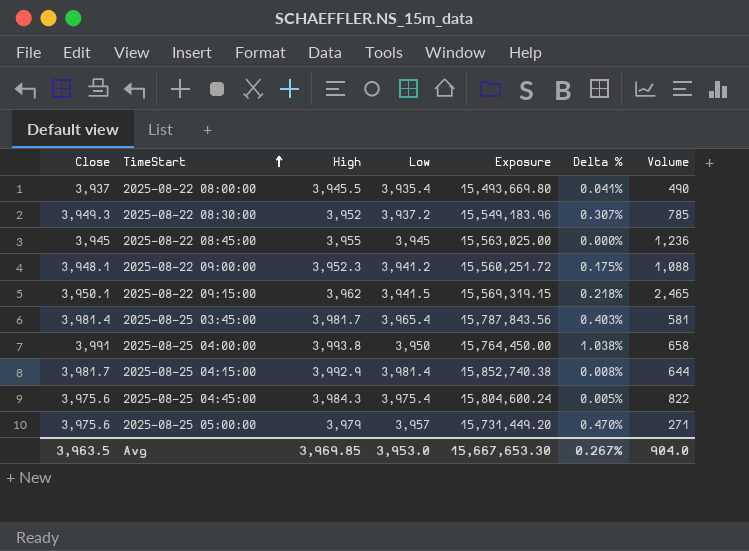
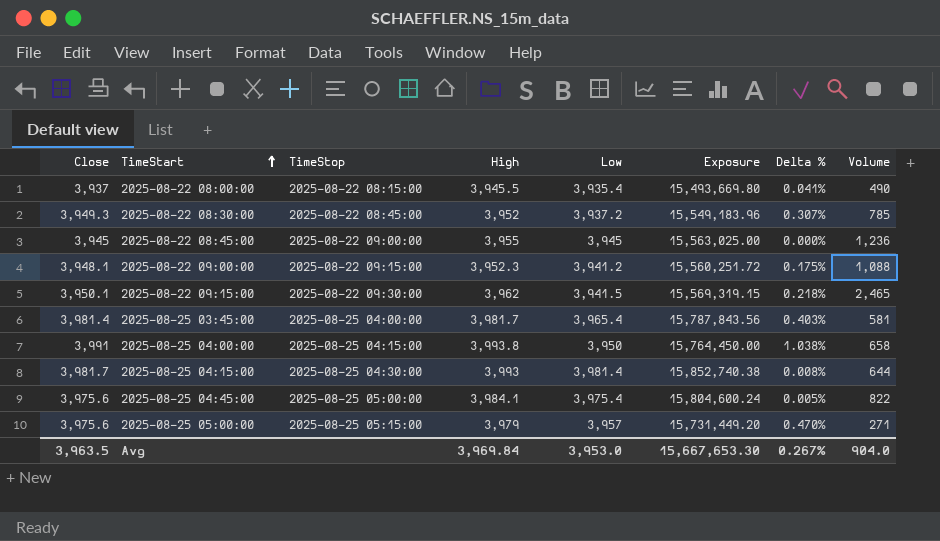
column TimeStop | position: none -> 3
2025-08-25 04:15:00 | High: 3,992.9 -> 3,993
2025-08-25 04:45:00 | High: 3,984.3 -> 3,984.1
Avg | High: 3,969.85 -> 3,969.84

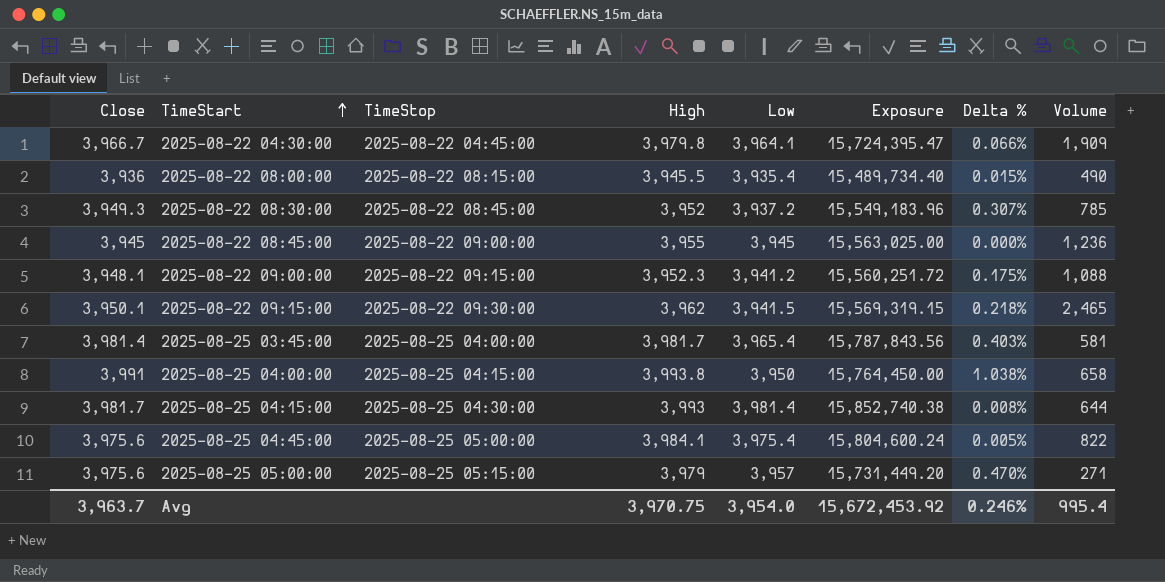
row 2025-08-22 04:30:00: none -> 3,966.7 | 2025-08-22 04:45:00 | 3,979.8 | 3,964.1 | 15,724,395.47 | 0.066% | 1,909
2025-08-22 08:00:00 | Close: 3,937 -> 3,936
2025-08-22 08:00:00 | Exposure: 15,493,669.80 -> 15,489,734.40
2025-08-22 08:00:00 | Delta %: 0.041% -> 0.015%
Avg | Close: 3,963.5 -> 3,963.7
Avg | High: 3,969.84 -> 3,970.75
Avg | Low: 3,953.0 -> 3,954.0
Avg | Exposure: 15,667,653.30 -> 15,672,453.92
Avg | Delta %: 0.267% -> 0.246%
Avg | Volume: 904.0 -> 995.4

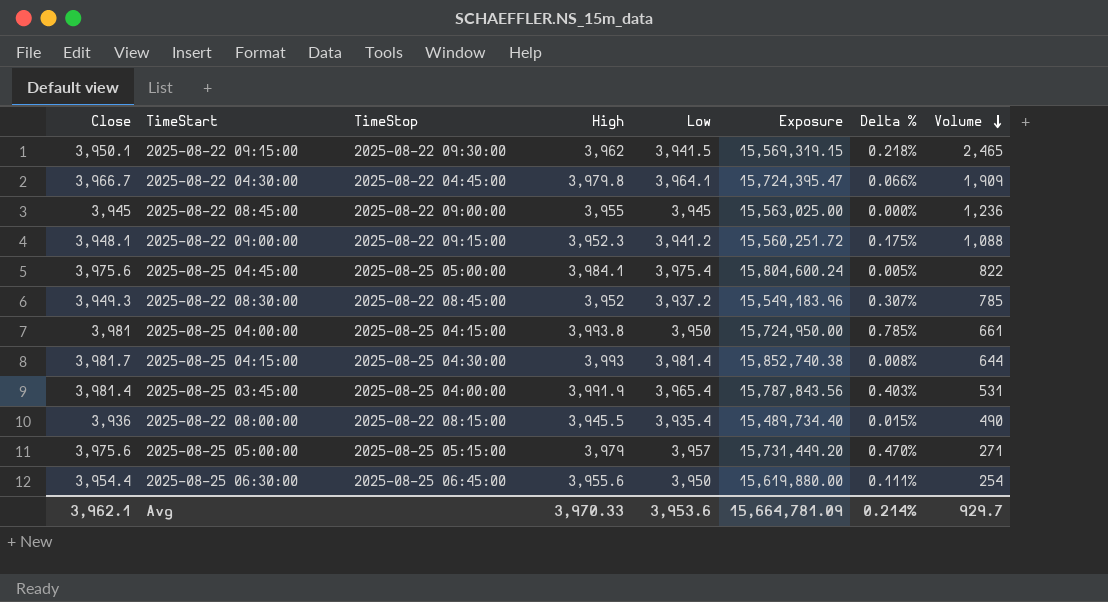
row order: TimeStart ascending -> Volume descending
2025-08-25 04:00:00 | Close: 3,991 -> 3,981
2025-08-25 04:00:00 | Exposure: 15,764,450.00 -> 15,724,950.00
2025-08-25 04:00:00 | Delta %: 1.038% -> 0.785%
2025-08-25 04:00:00 | Volume: 658 -> 661
2025-08-25 03:45:00 | High: 3,981.7 -> 3,991.9
2025-08-25 03:45:00 | Volume: 581 -> 531
row 2025-08-25 06:30:00: none -> 3,954.4 | 2025-08-25 06:45:00 | 3,955.6 | 3,950 | 15,619,880.00 | 0.111% | 254
Avg | Close: 3,963.7 -> 3,962.1
Avg | High: 3,970.75 -> 3,970.33
Avg | Low: 3,954.0 -> 3,953.6
Avg | Exposure: 15,672,453.92 -> 15,664,781.09
Avg | Delta %: 0.246% -> 0.214%
Avg | Volume: 995.4 -> 929.7

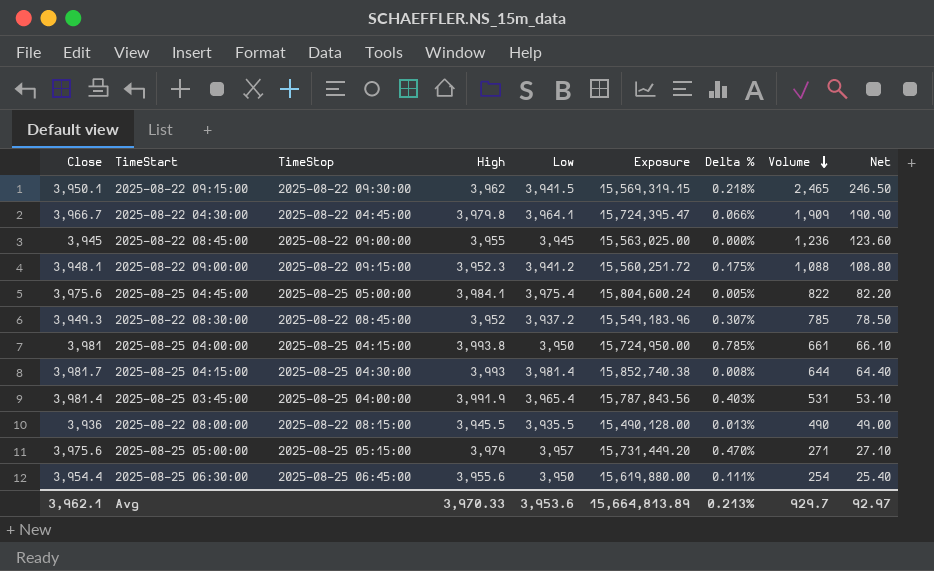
column Net | formula: none -> [Volume] * 0.1
2025-08-22 08:00:00 | Low: 3,935.4 -> 3,935.5
2025-08-22 08:00:00 | Exposure: 15,489,734.40 -> 15,490,128.00
2025-08-22 08:00:00 | Delta %: 0.015% -> 0.013%
Avg | Exposure: 15,664,781.09 -> 15,664,813.89
Avg | Delta %: 0.214% -> 0.213%

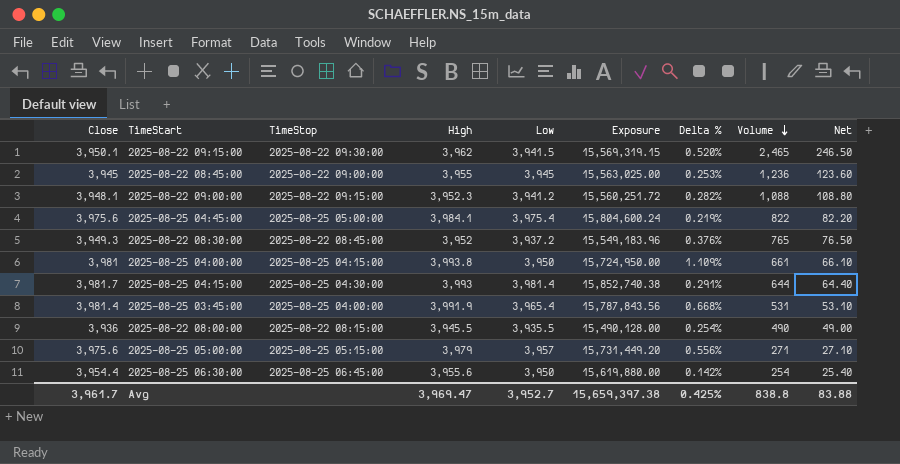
column Delta % | formula: ([Close] - [Low]) / [Low] -> ([High] - [Low]) / [Low]
row 2025-08-22 04:30:00: 3,966.7 | 2025-08-22 04:45:00 | 3,979.8 | 3,964.1 | 15,724,395.47 | 0.066% | 1,909 | 190.90 -> none
2025-08-22 08:30:00 | Volume: 785 -> 765
2025-08-22 08:30:00 | Net: 78.50 -> 76.50
Avg | Close: 3,962.1 -> 3,961.7
Avg | High: 3,970.33 -> 3,969.47
Avg | Low: 3,953.6 -> 3,952.7
Avg | Exposure: 15,664,813.89 -> 15,659,397.38
Avg | Delta %: 0.213% -> 0.425%
Avg | Volume: 929.7 -> 838.8
Avg | Net: 92.97 -> 83.88

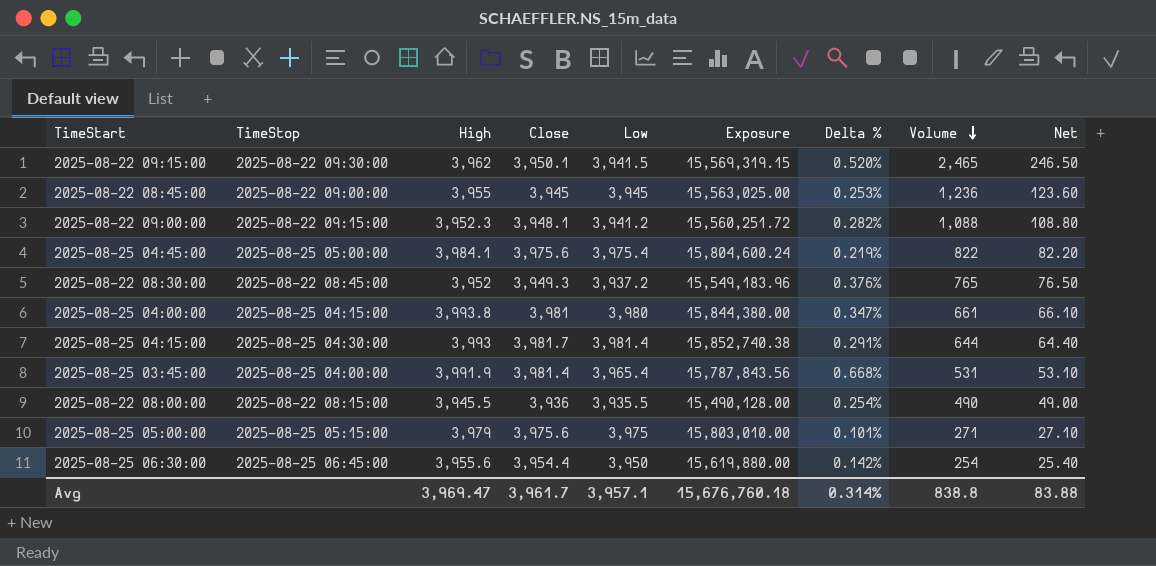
column Close | position: 1 -> 4
2025-08-25 04:00:00 | Low: 3,950 -> 3,980
2025-08-25 04:00:00 | Exposure: 15,724,950.00 -> 15,844,380.00
2025-08-25 04:00:00 | Delta %: 1.109% -> 0.347%
2025-08-25 05:00:00 | Low: 3,957 -> 3,975
2025-08-25 05:00:00 | Exposure: 15,731,449.20 -> 15,803,010.00
2025-08-25 05:00:00 | Delta %: 0.556% -> 0.101%
Avg | Low: 3,952.7 -> 3,957.1
Avg | Exposure: 15,659,397.38 -> 15,676,760.18
Avg | Delta %: 0.425% -> 0.314%

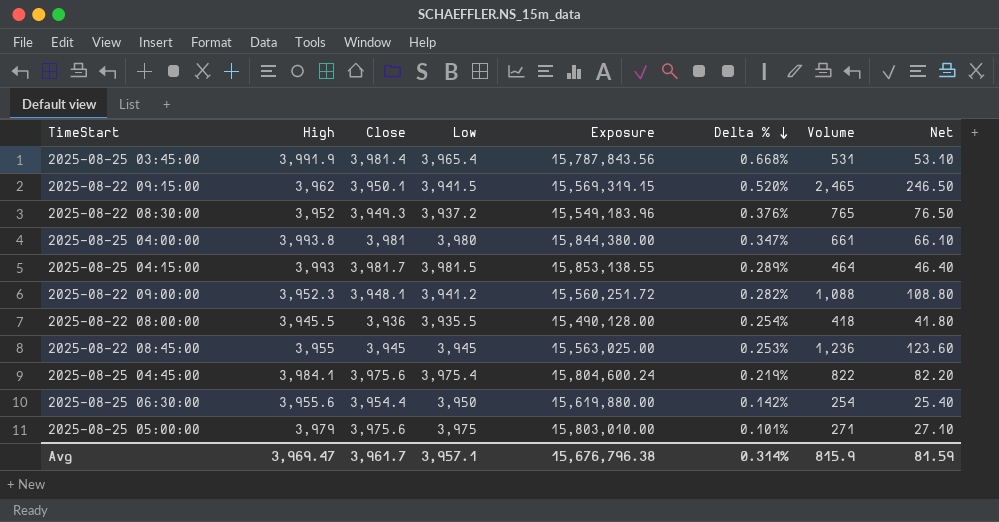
row order: Volume descending -> Delta % descending
column TimeStop | position: 2 -> none
2025-08-25 04:15:00 | Low: 3,981.4 -> 3,981.5
2025-08-25 04:15:00 | Exposure: 15,852,740.38 -> 15,853,138.55
2025-08-25 04:15:00 | Delta %: 0.291% -> 0.289%
2025-08-25 04:15:00 | Volume: 644 -> 464
2025-08-25 04:15:00 | Net: 64.40 -> 46.40
2025-08-22 08:00:00 | Volume: 490 -> 418
2025-08-22 08:00:00 | Net: 49.00 -> 41.80
Avg | Exposure: 15,676,760.18 -> 15,676,796.38
Avg | Volume: 838.8 -> 815.9
Avg | Net: 83.88 -> 81.59

